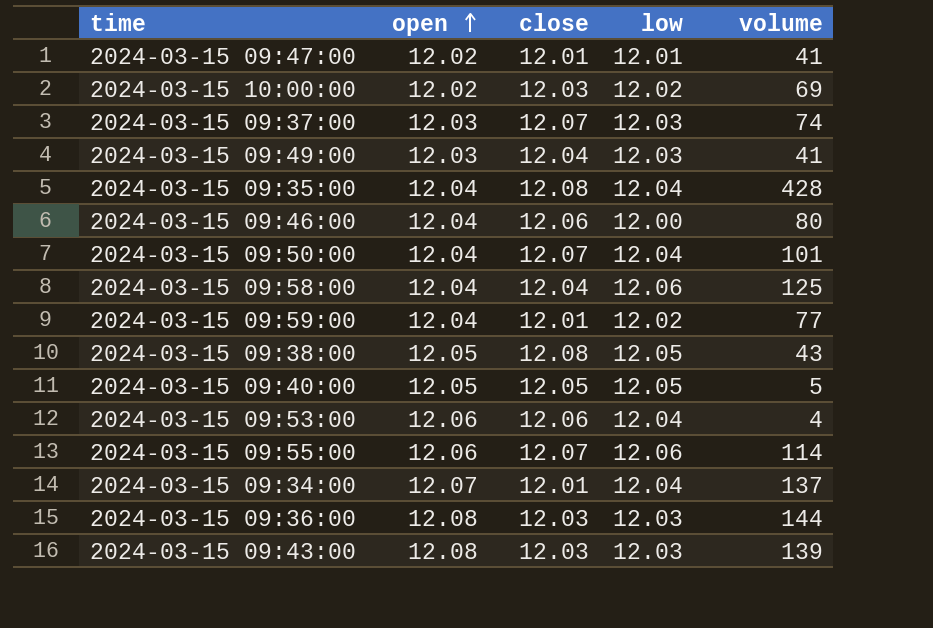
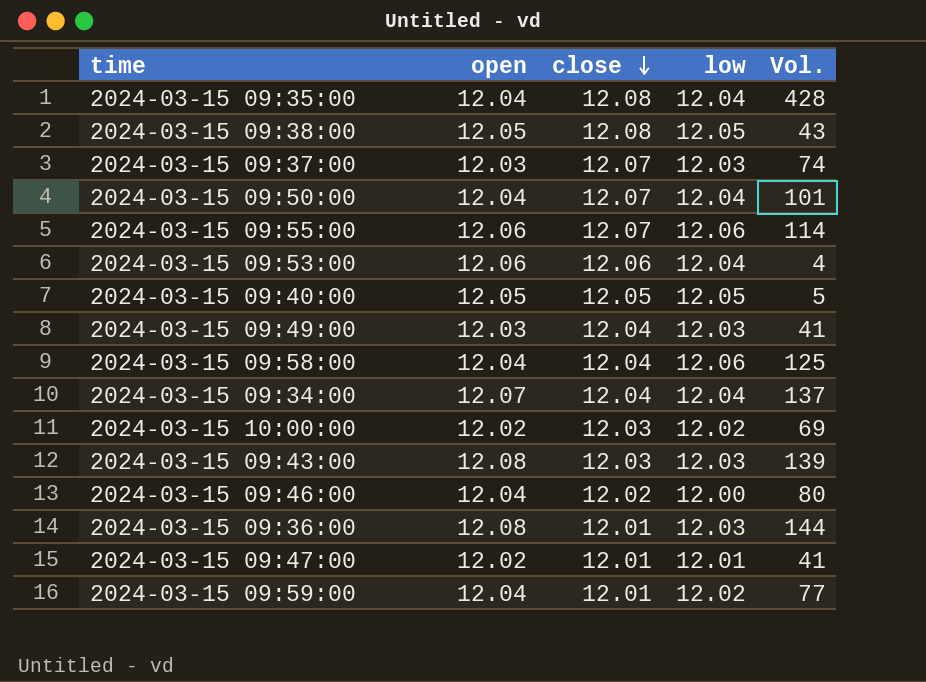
row order: open ascending -> close descending
column name: volume -> Vol.
2024-03-15 09:34:00 | close: 12.01 -> 12.04
2024-03-15 09:46:00 | close: 12.06 -> 12.02
2024-03-15 09:36:00 | close: 12.03 -> 12.01

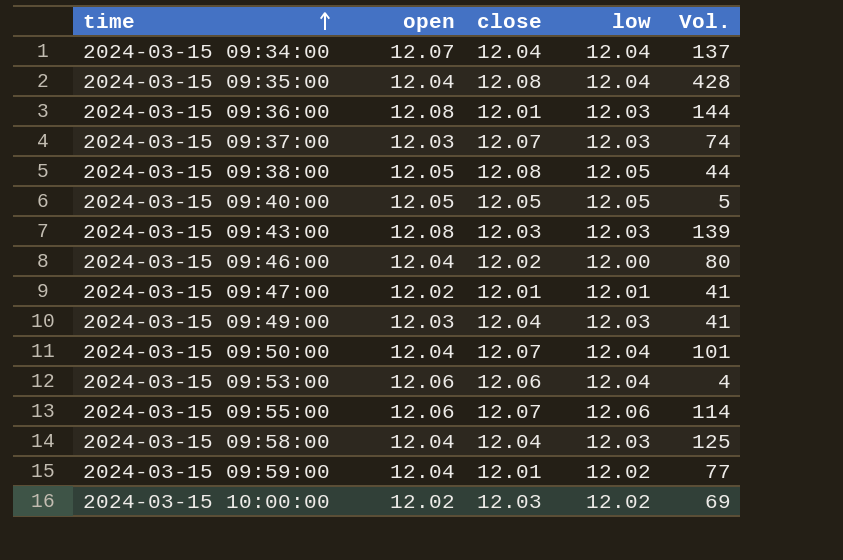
row order: close descending -> time ascending
2024-03-15 09:38:00 | Vol.: 43 -> 44
2024-03-15 09:58:00 | low: 12.06 -> 12.03

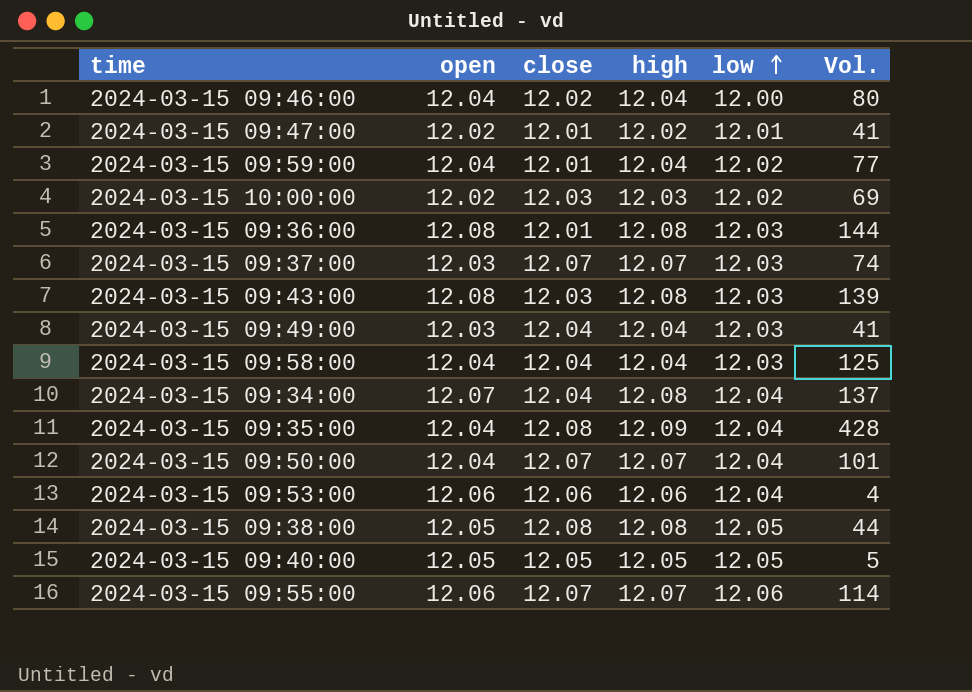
row order: time ascending -> low ascending
column high | position: none -> 4

